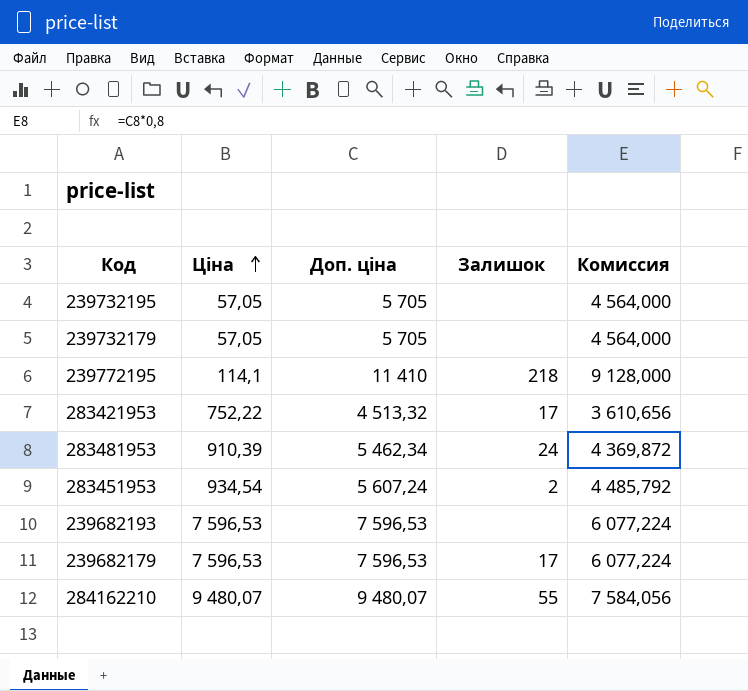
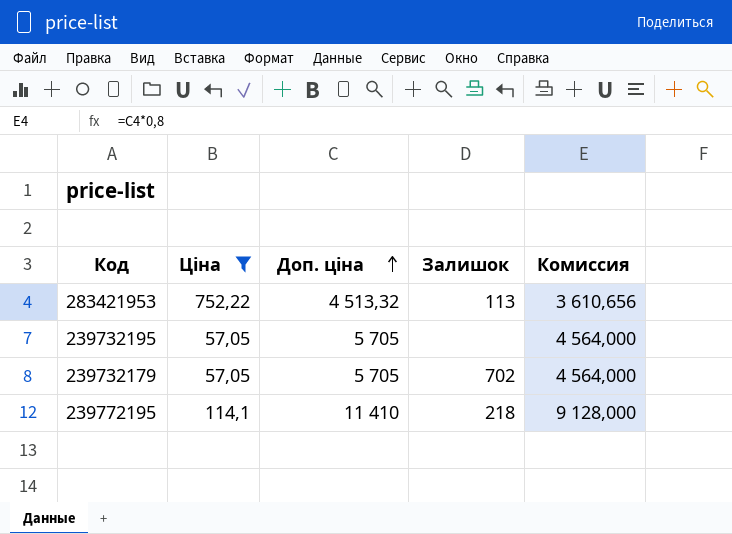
filter: none -> Ціна <= 752,22
row order: Ціна ascending -> Доп. ціна ascending
283421953 | Залишок: 17 -> 113
239732179 | Залишок: none -> 702

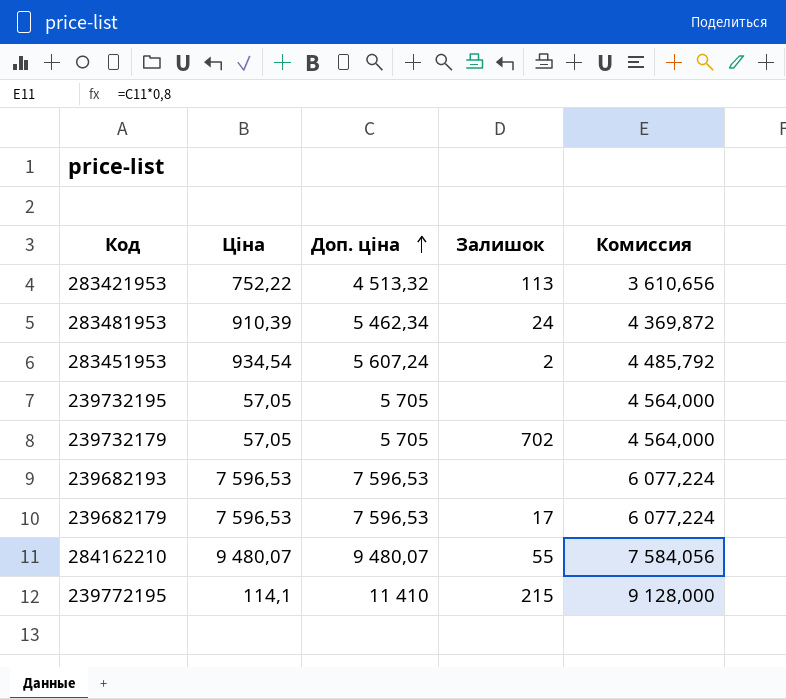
filter: Ціна <= 752,22 -> none
239772195 | Залишок: 218 -> 215

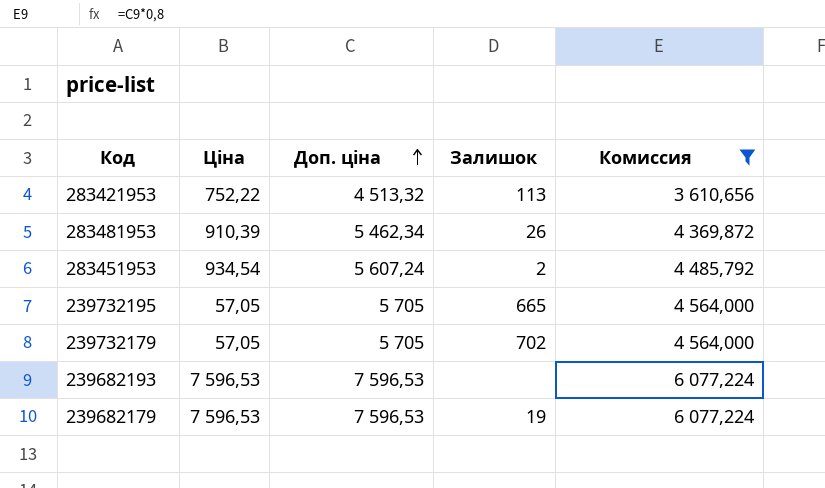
filter: none -> Комиссия <= 6 077,224
283481953 | Залишок: 24 -> 26
239732195 | Залишок: none -> 665
239682179 | Залишок: 17 -> 19

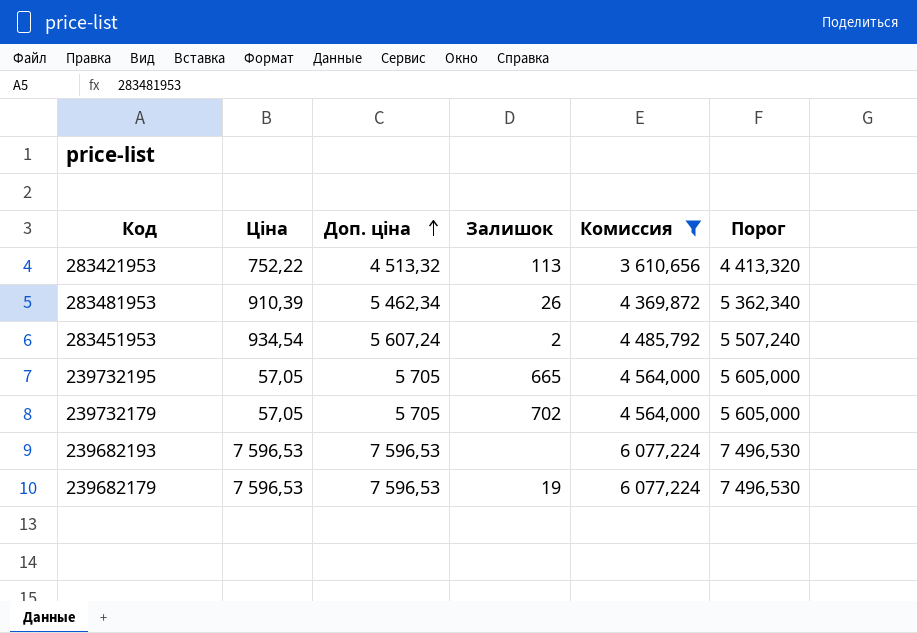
column Порог | formula: none -> [Доп. ціна] - 100

